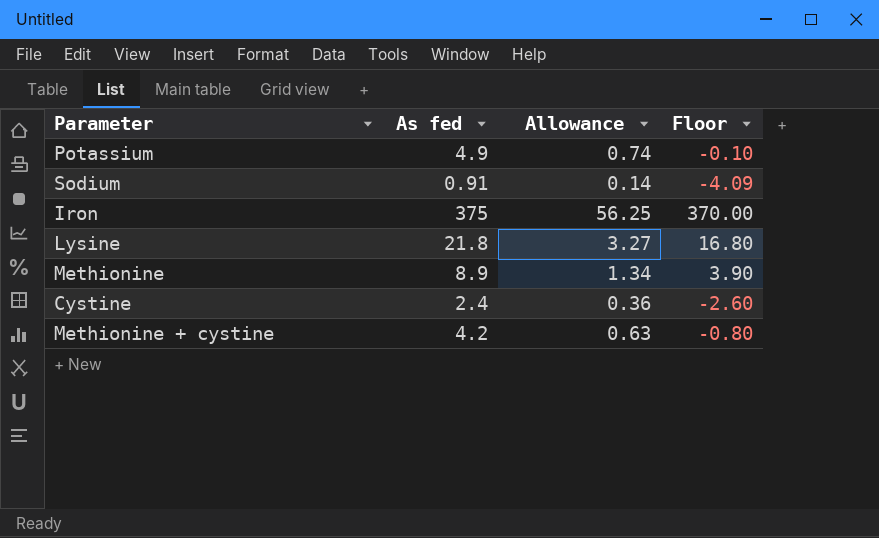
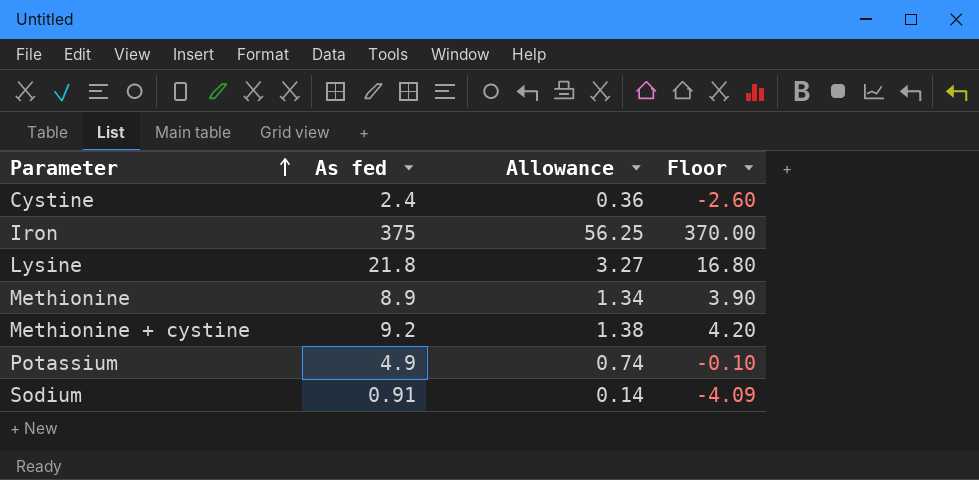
row order: none -> Parameter ascending
Methionine + cystine | As fed: 4.2 -> 9.2
Methionine + cystine | Allowance: 0.63 -> 1.38
Methionine + cystine | Floor: -0.80 -> 4.20

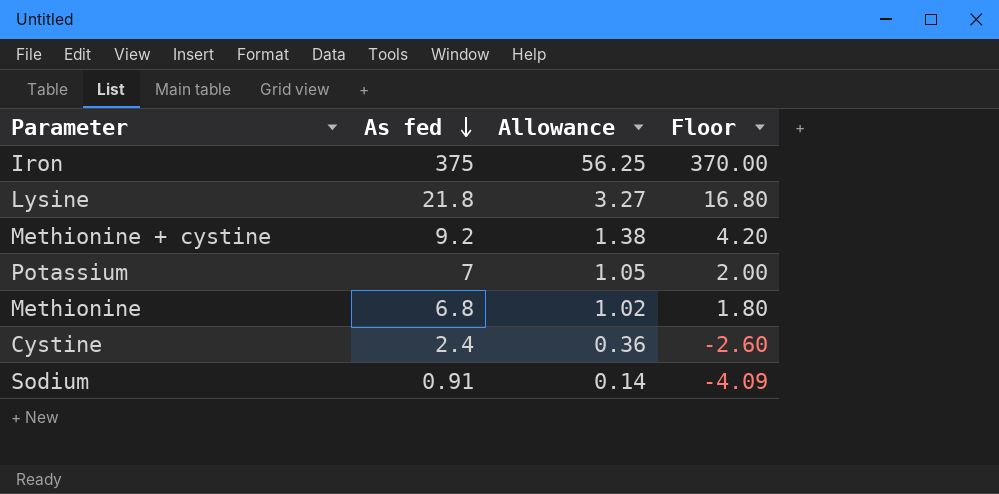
row order: Parameter ascending -> As fed descending
Potassium | As fed: 4.9 -> 7
Potassium | Allowance: 0.74 -> 1.05
Potassium | Floor: -0.10 -> 2.00
Methionine | As fed: 8.9 -> 6.8
Methionine | Allowance: 1.34 -> 1.02
Methionine | Floor: 3.90 -> 1.80

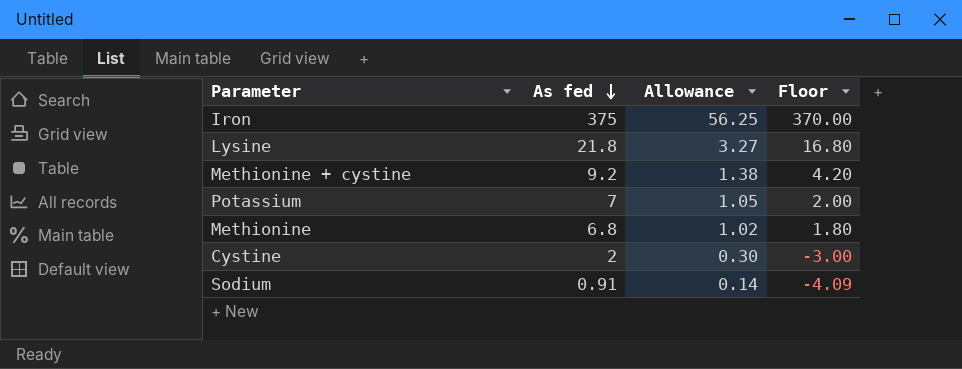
Cystine | As fed: 2.4 -> 2
Cystine | Allowance: 0.36 -> 0.30
Cystine | Floor: -2.60 -> -3.00

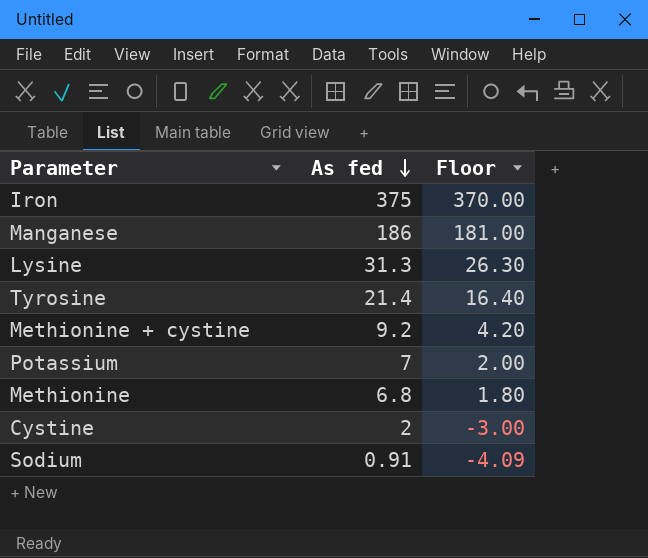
column Allowance | formula: [As fed] * 0.15 -> none
row Manganese: none -> 186 | 181.00
Lysine | As fed: 21.8 -> 31.3
Lysine | Floor: 16.80 -> 26.30
row Tyrosine: none -> 21.4 | 16.40

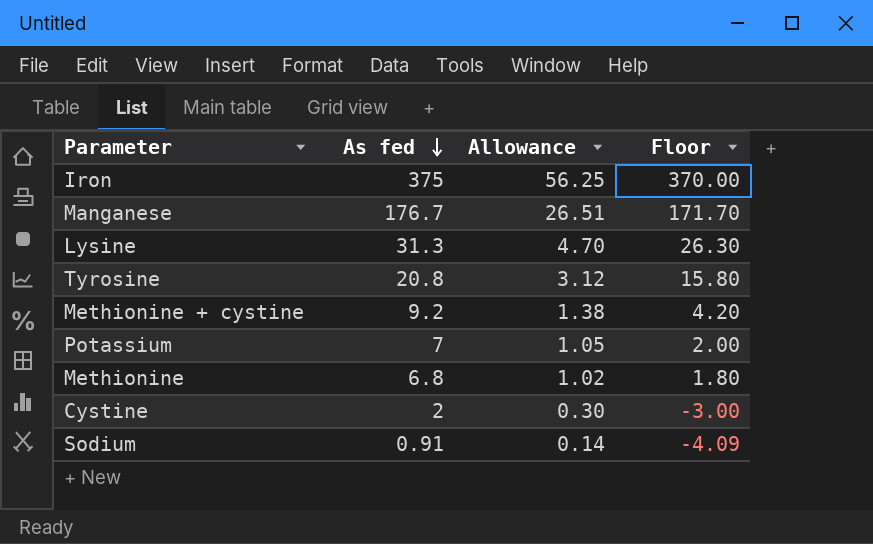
column Allowance | formula: none -> [As fed] * 0.15
Manganese | As fed: 186 -> 176.7
Manganese | Floor: 181.00 -> 171.70
Tyrosine | As fed: 21.4 -> 20.8
Tyrosine | Floor: 16.40 -> 15.80

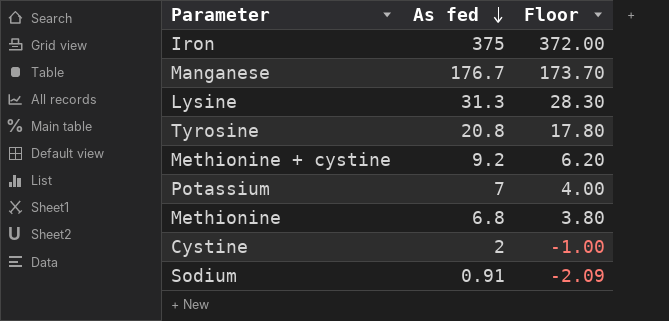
column Allowance | formula: [As fed] * 0.15 -> none
column Floor | formula: [As fed] - 5 -> [As fed] - 3

